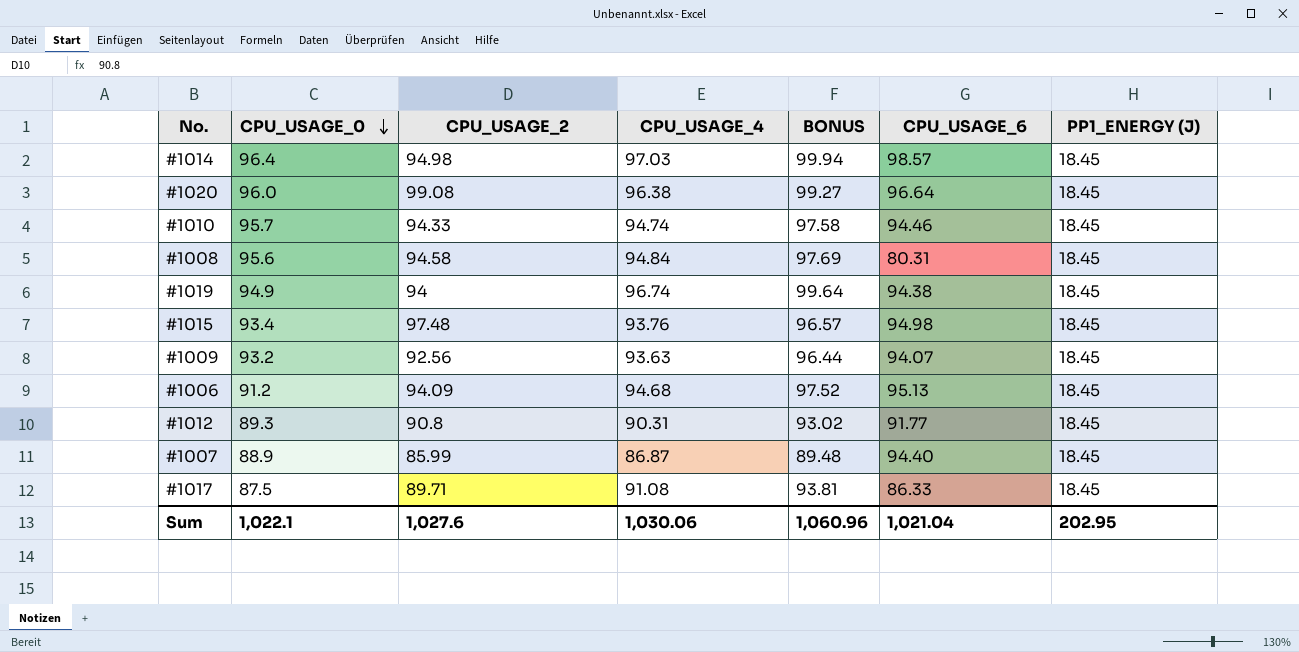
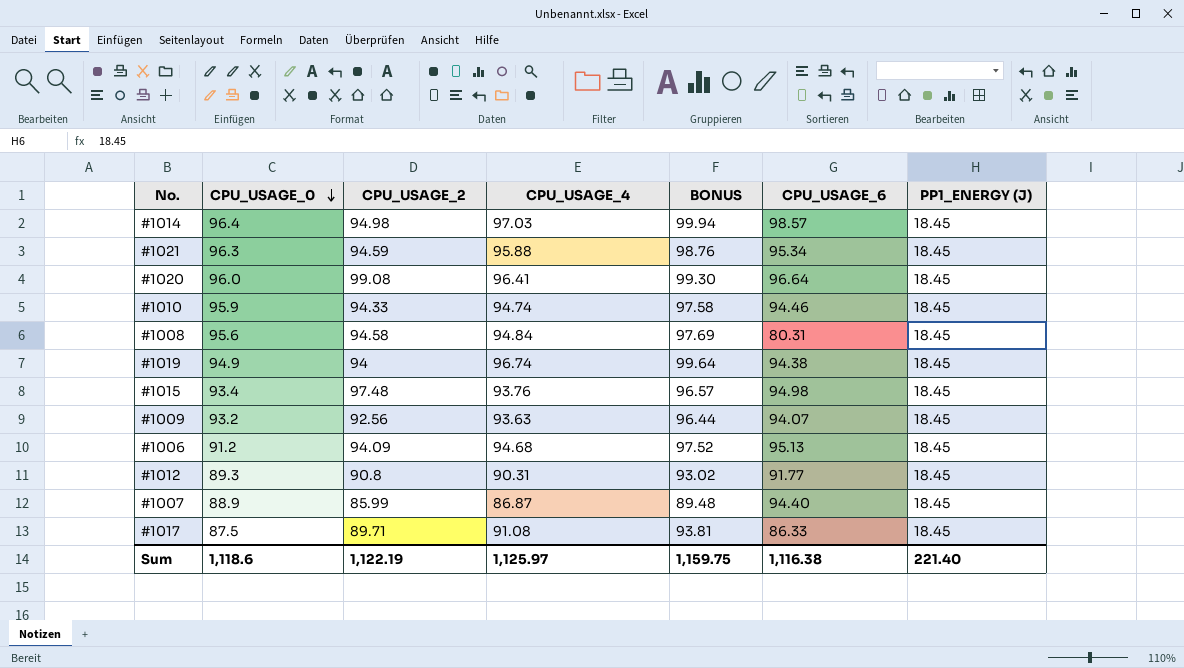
row #1021: none -> 96.3 | 94.59 | 95.88 | 98.76 | 95.34 | 18.45
#1020 | CPU_USAGE_4: 96.38 -> 96.41
#1020 | BONUS: 99.27 -> 99.30
#1010 | CPU_USAGE_0: 95.7 -> 95.9
Sum | CPU_USAGE_0: 1,022.1 -> 1,118.6
Sum | CPU_USAGE_2: 1,027.6 -> 1,122.19
Sum | CPU_USAGE_4: 1,030.06 -> 1,125.97
Sum | BONUS: 1,060.96 -> 1,159.75
Sum | CPU_USAGE_6: 1,021.04 -> 1,116.38
Sum | PP1_ENERGY (J): 202.95 -> 221.40

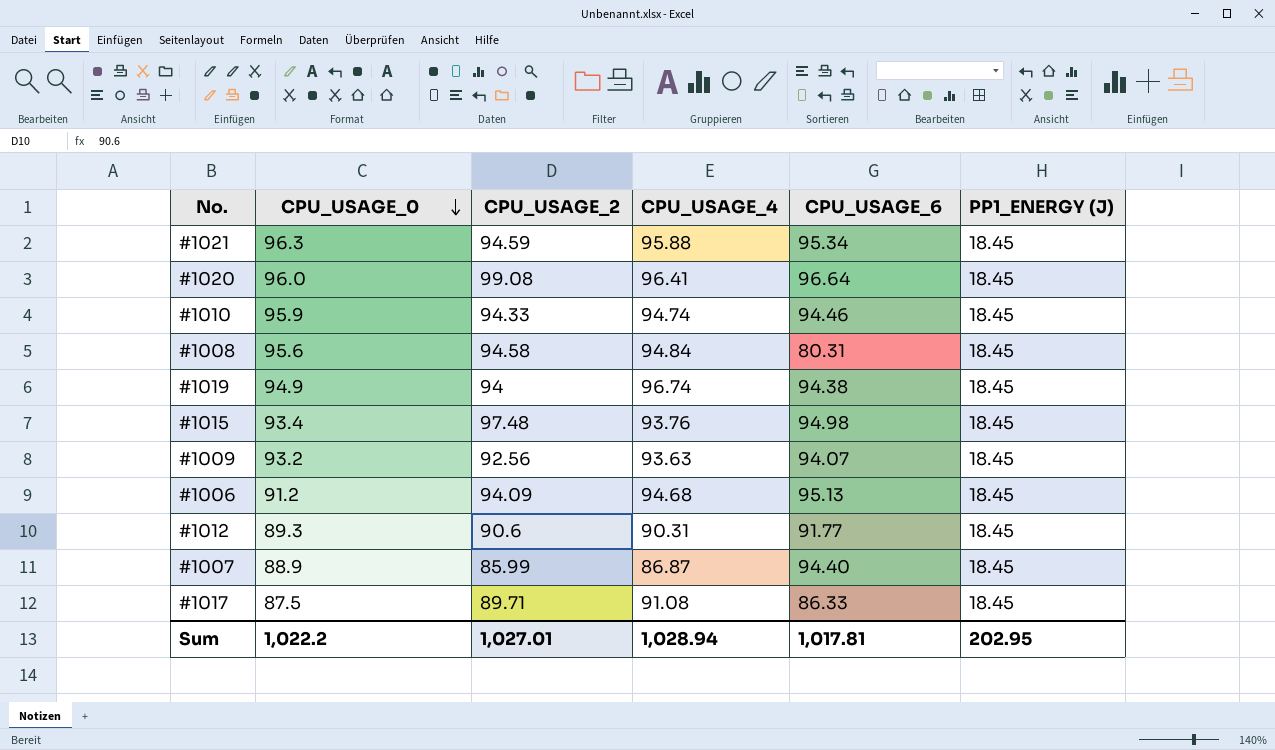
column BONUS | formula: [CPU_USAGE_4] * 1.03 -> none
row #1014: 96.4 | 94.98 | 97.03 | 99.94 | 98.57 | 18.45 -> none
#1012 | CPU_USAGE_2: 90.8 -> 90.6
Sum | CPU_USAGE_0: 1,118.6 -> 1,022.2
Sum | CPU_USAGE_2: 1,122.19 -> 1,027.01
Sum | CPU_USAGE_4: 1,125.97 -> 1,028.94
Sum | CPU_USAGE_6: 1,116.38 -> 1,017.81
Sum | PP1_ENERGY (J): 221.40 -> 202.95

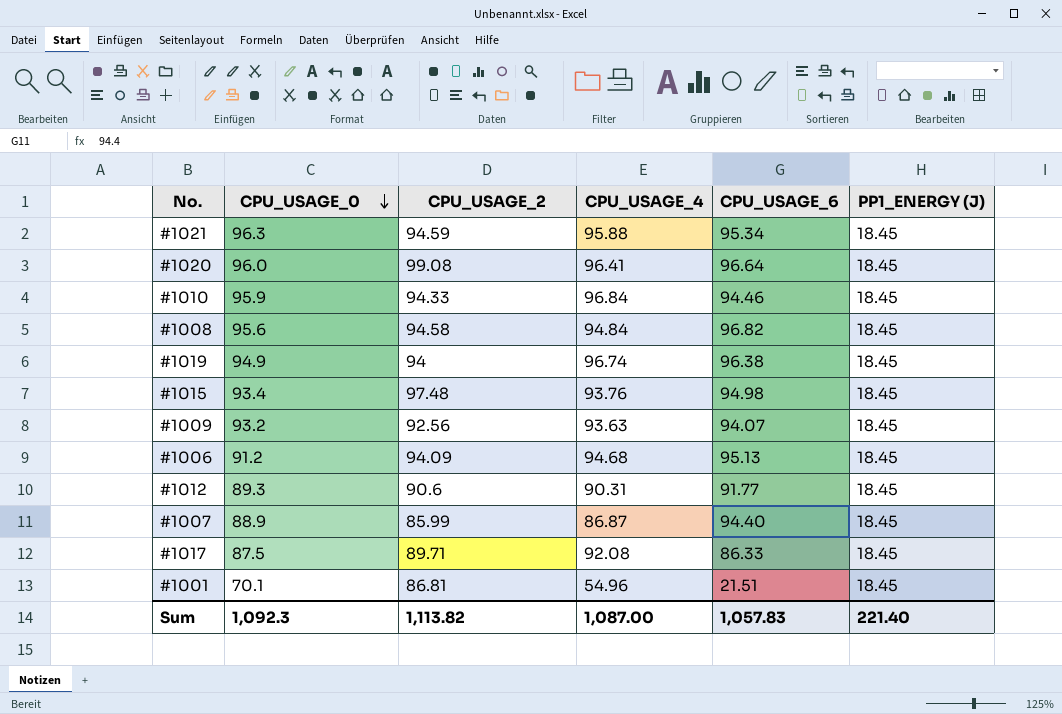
#1010 | CPU_USAGE_4: 94.74 -> 96.84
#1008 | CPU_USAGE_6: 80.31 -> 96.82
#1019 | CPU_USAGE_6: 94.38 -> 96.38
#1017 | CPU_USAGE_4: 91.08 -> 92.08
row #1001: none -> 70.1 | 86.81 | 54.96 | 21.51 | 18.45
Sum | CPU_USAGE_0: 1,022.2 -> 1,092.3
Sum | CPU_USAGE_2: 1,027.01 -> 1,113.82
Sum | CPU_USAGE_4: 1,028.94 -> 1,087.00
Sum | CPU_USAGE_6: 1,017.81 -> 1,057.83
Sum | PP1_ENERGY (J): 202.95 -> 221.40

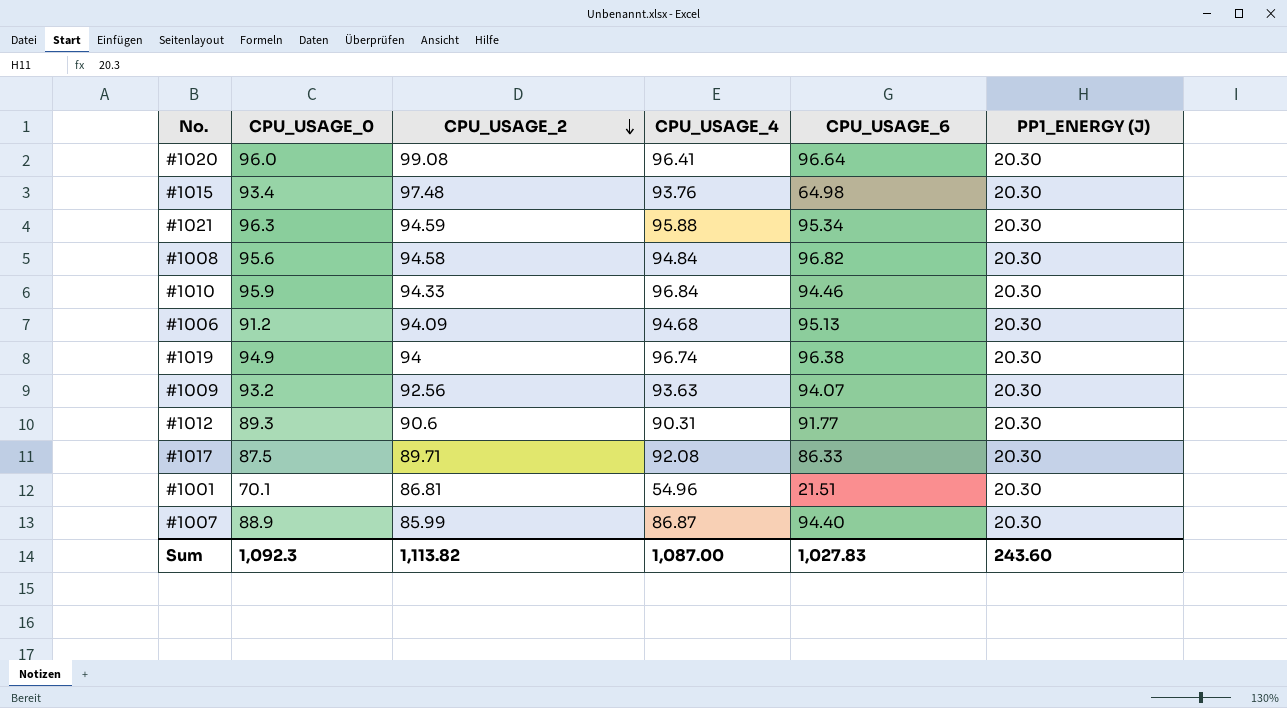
row order: CPU_USAGE_0 descending -> CPU_USAGE_2 descending
#1020 | PP1_ENERGY (J): 18.45 -> 20.30
#1015 | CPU_USAGE_6: 94.98 -> 64.98
#1015 | PP1_ENERGY (J): 18.45 -> 20.30
#1021 | PP1_ENERGY (J): 18.45 -> 20.30
#1008 | PP1_ENERGY (J): 18.45 -> 20.30
#1010 | PP1_ENERGY (J): 18.45 -> 20.30
#1006 | PP1_ENERGY (J): 18.45 -> 20.30
#1019 | PP1_ENERGY (J): 18.45 -> 20.30
#1009 | PP1_ENERGY (J): 18.45 -> 20.30
#1012 | PP1_ENERGY (J): 18.45 -> 20.30
#1017 | PP1_ENERGY (J): 18.45 -> 20.30
#1001 | PP1_ENERGY (J): 18.45 -> 20.30
#1007 | PP1_ENERGY (J): 18.45 -> 20.30
Sum | CPU_USAGE_6: 1,057.83 -> 1,027.83
Sum | PP1_ENERGY (J): 221.40 -> 243.60

